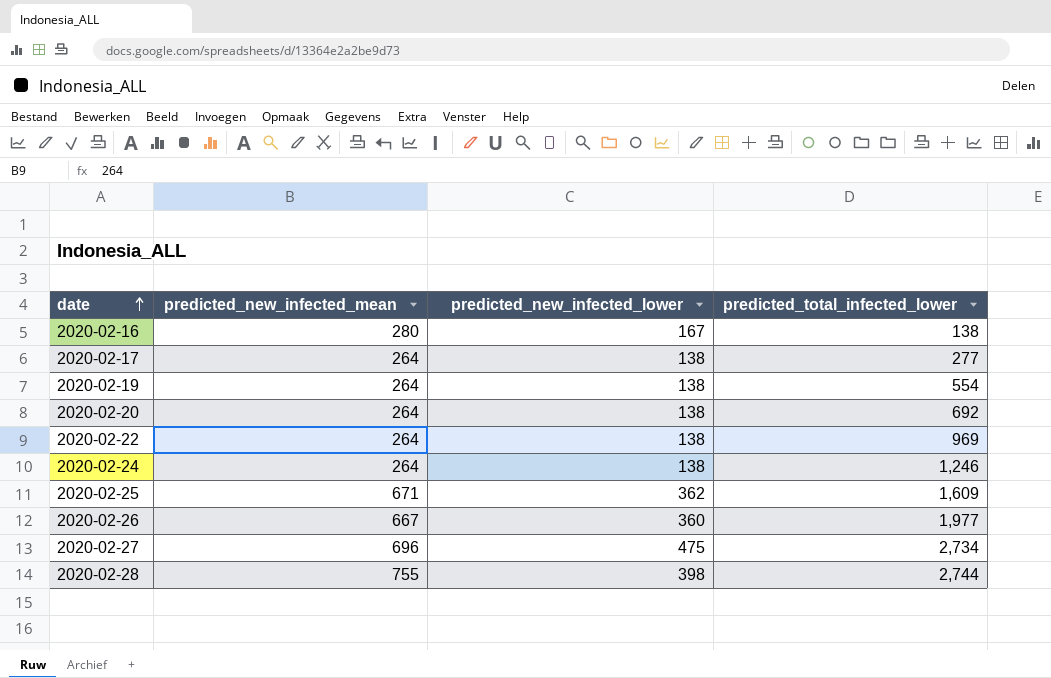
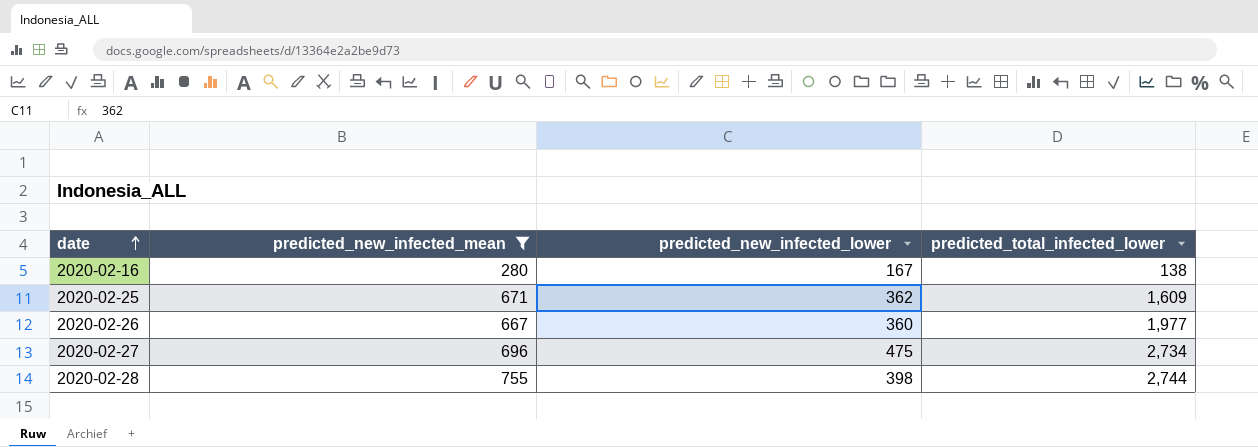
filter: none -> predicted_new_infected_mean != 264

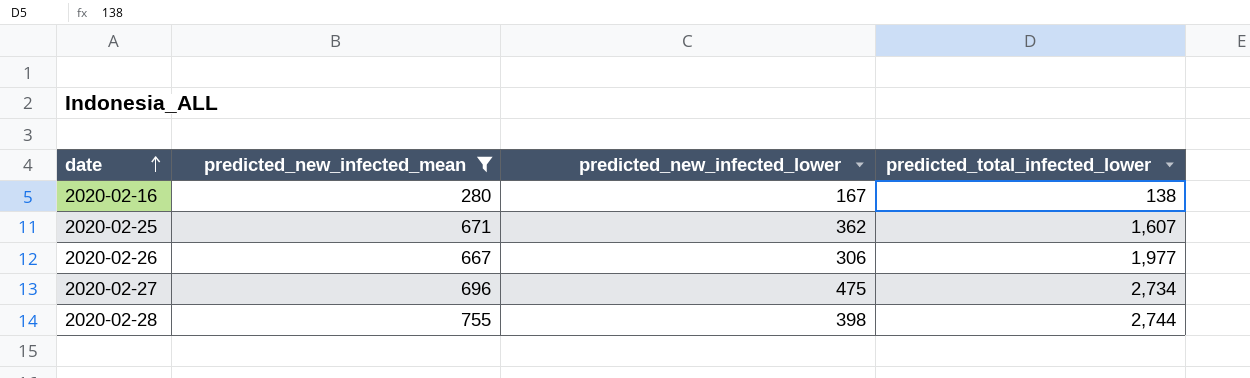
2020-02-25 | predicted_total_infected_lower: 1,609 -> 1,607
2020-02-26 | predicted_new_infected_lower: 360 -> 306

